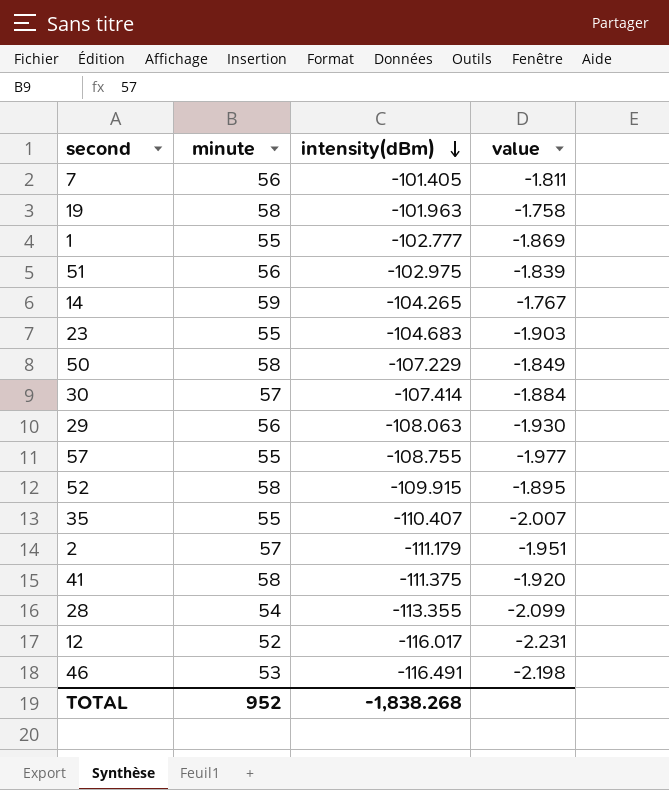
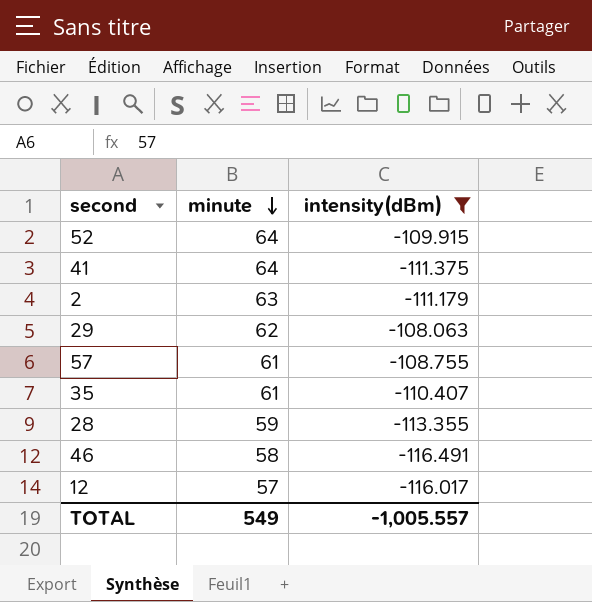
filter: none -> intensity(dBm) <= -108.063
row order: intensity(dBm) descending -> minute descending
column value | formula: [intensity(dBm)] / [minute] -> none
52 | minute: 58 -> 64
41 | minute: 58 -> 64
2 | minute: 57 -> 63
29 | minute: 56 -> 62
57 | minute: 55 -> 61
35 | minute: 55 -> 61
28 | minute: 54 -> 59
46 | minute: 53 -> 58
12 | minute: 52 -> 57
TOTAL | minute: 952 -> 549
TOTAL | intensity(dBm): -1,838.268 -> -1,005.557

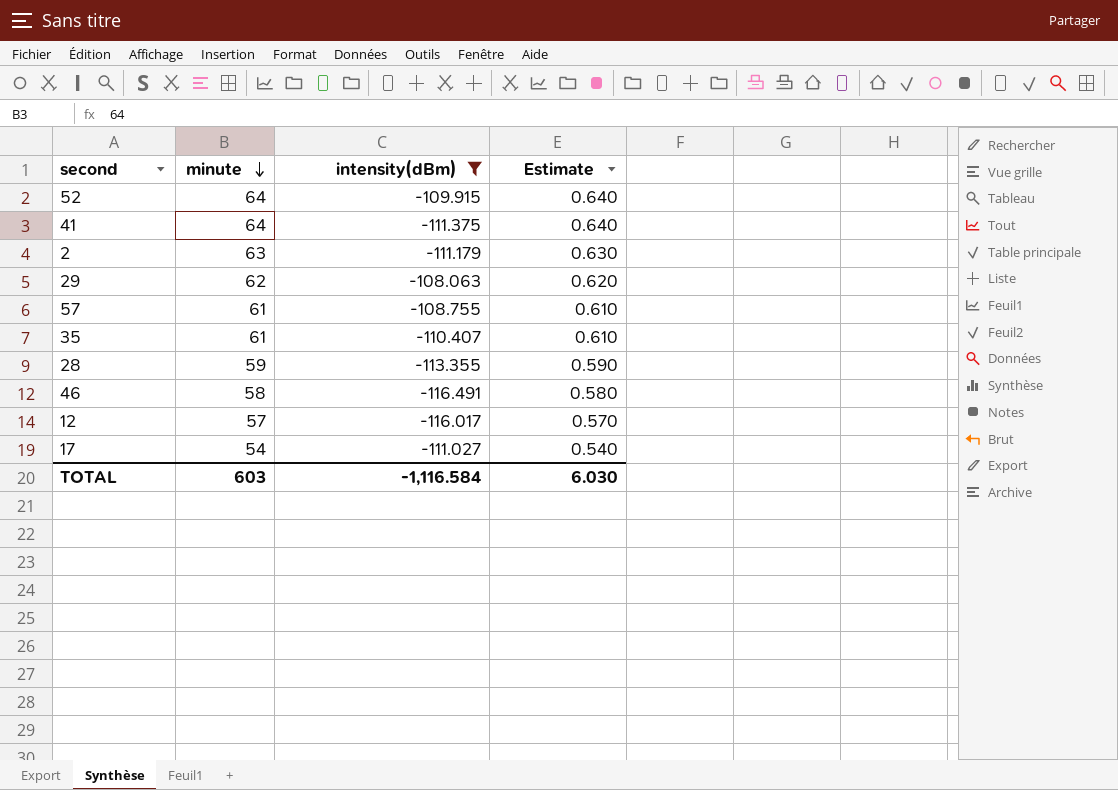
column Estimate | formula: none -> [minute] * 0.01
row 17: none -> 54 | -111.027 | 0.540
TOTAL | minute: 549 -> 603
TOTAL | intensity(dBm): -1,005.557 -> -1,116.584

